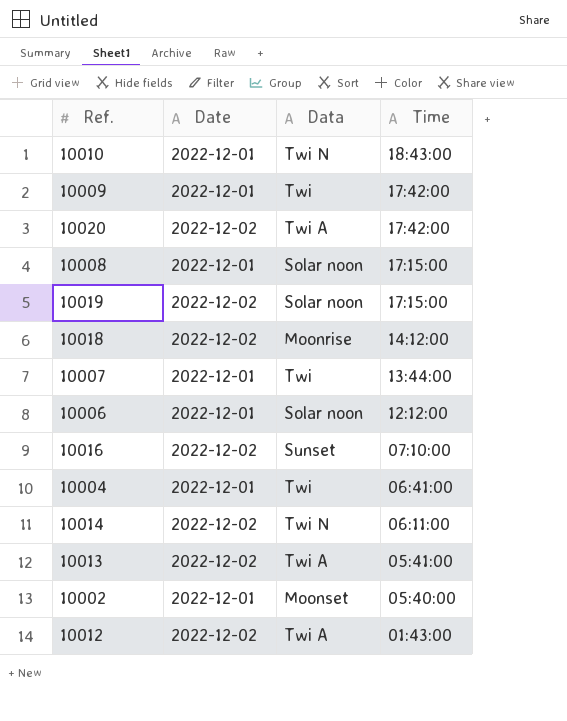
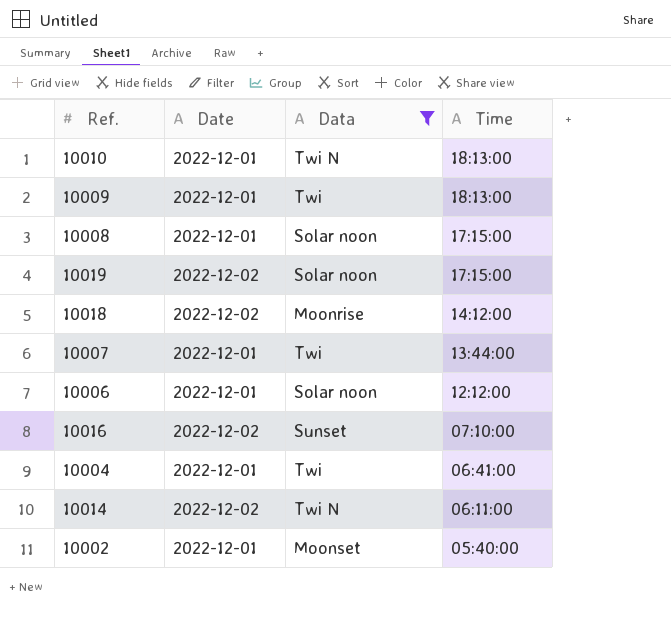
filter: none -> Data != Twi A
10010 | Time: 18:43:00 -> 18:13:00
10009 | Time: 17:42:00 -> 18:13:00

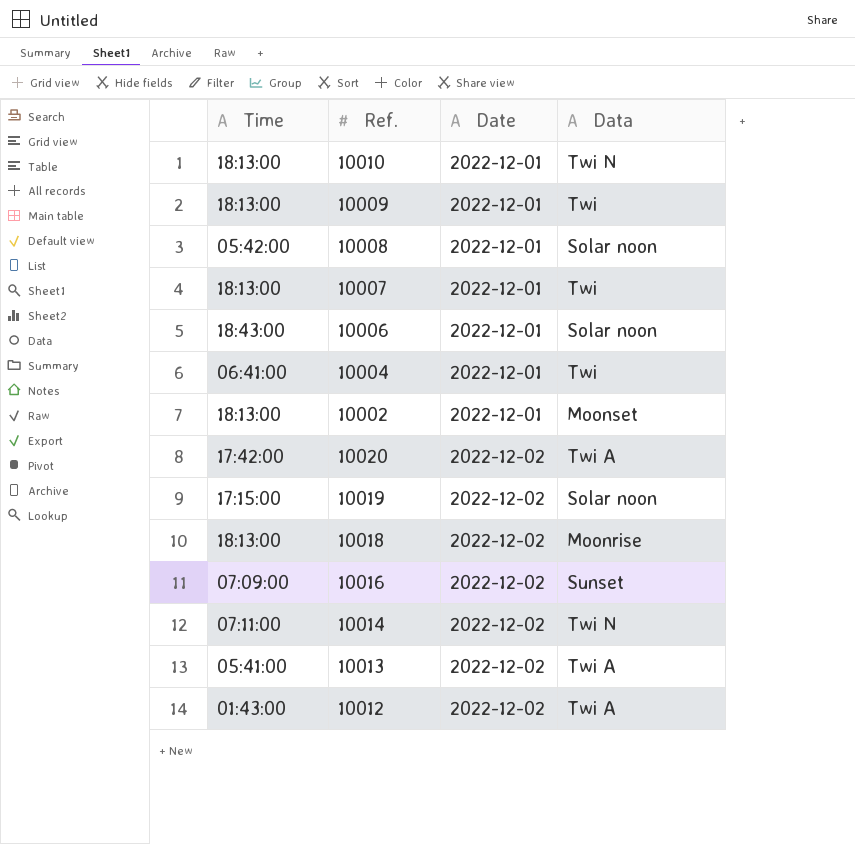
filter: Data != Twi A -> none
row order: Time descending -> Date ascending
column Time | position: 4 -> 1
10008 | Time: 17:15:00 -> 05:42:00
10007 | Time: 13:44:00 -> 18:13:00
10006 | Time: 12:12:00 -> 18:43:00
10002 | Time: 05:40:00 -> 18:13:00
10018 | Time: 14:12:00 -> 18:13:00
10016 | Time: 07:10:00 -> 07:09:00
10014 | Time: 06:11:00 -> 07:11:00

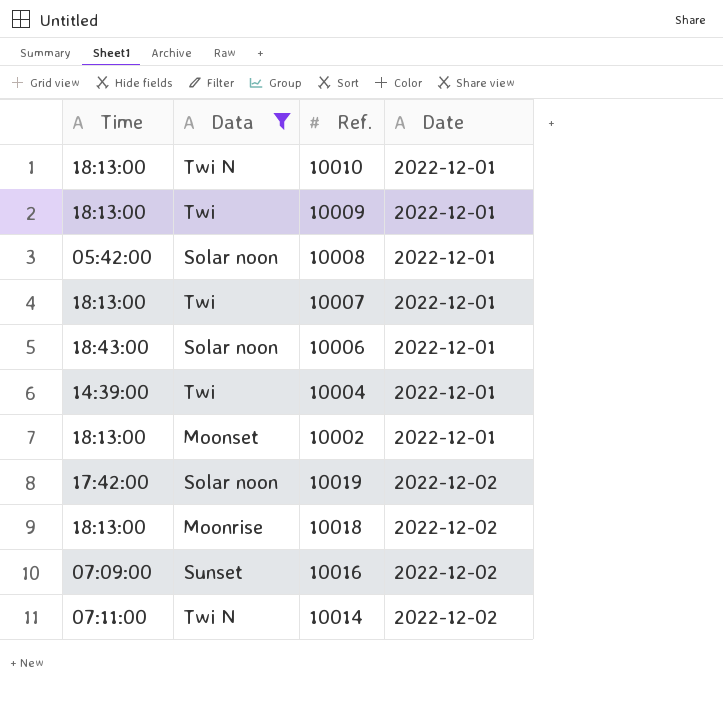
filter: none -> Data != Twi A
column Data | position: 4 -> 2
10004 | Time: 06:41:00 -> 14:39:00
10019 | Time: 17:15:00 -> 17:42:00

